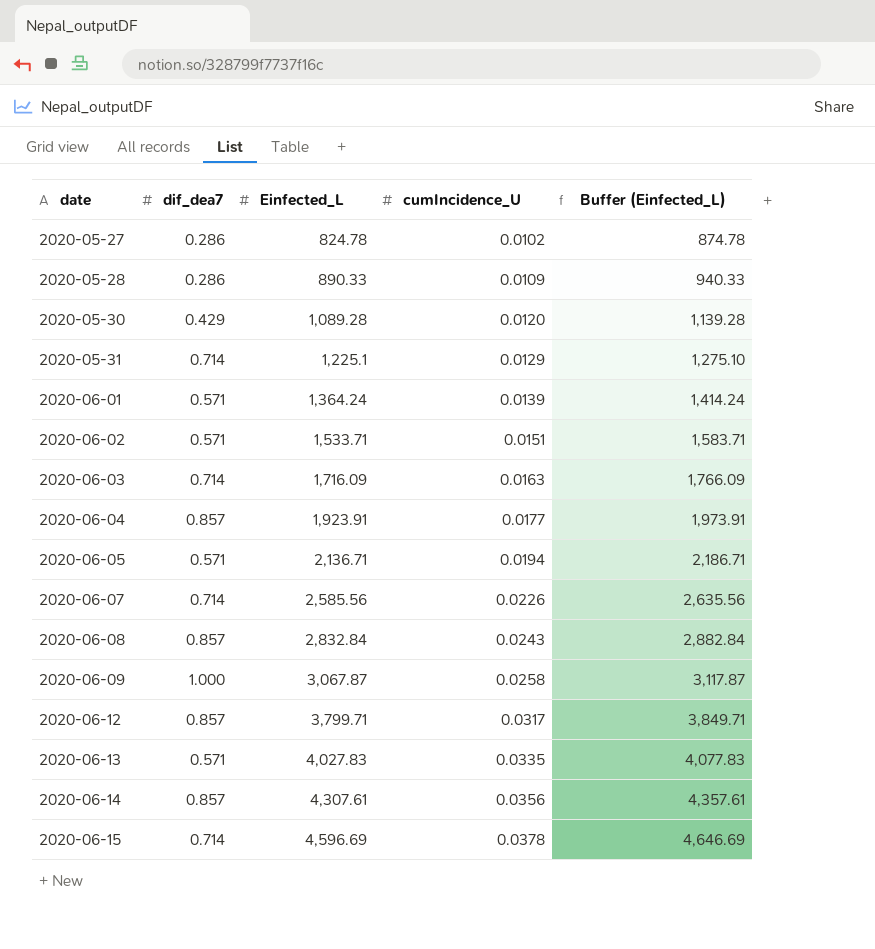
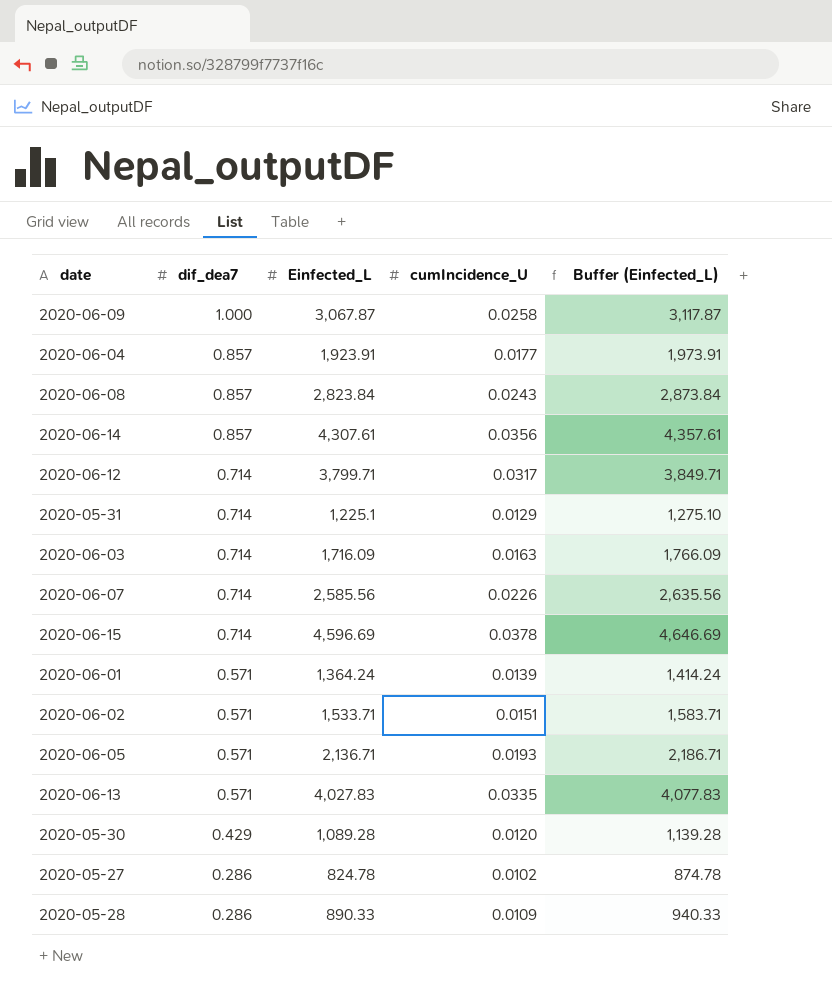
row order: date ascending -> dif_dea7 descending
2020-06-08 | Einfected_L: 2,832.84 -> 2,823.84
2020-06-08 | Buffer (Einfected_L): 2,882.84 -> 2,873.84
2020-06-12 | dif_dea7: 0.857 -> 0.714
2020-06-05 | cumIncidence_U: 0.0194 -> 0.0193

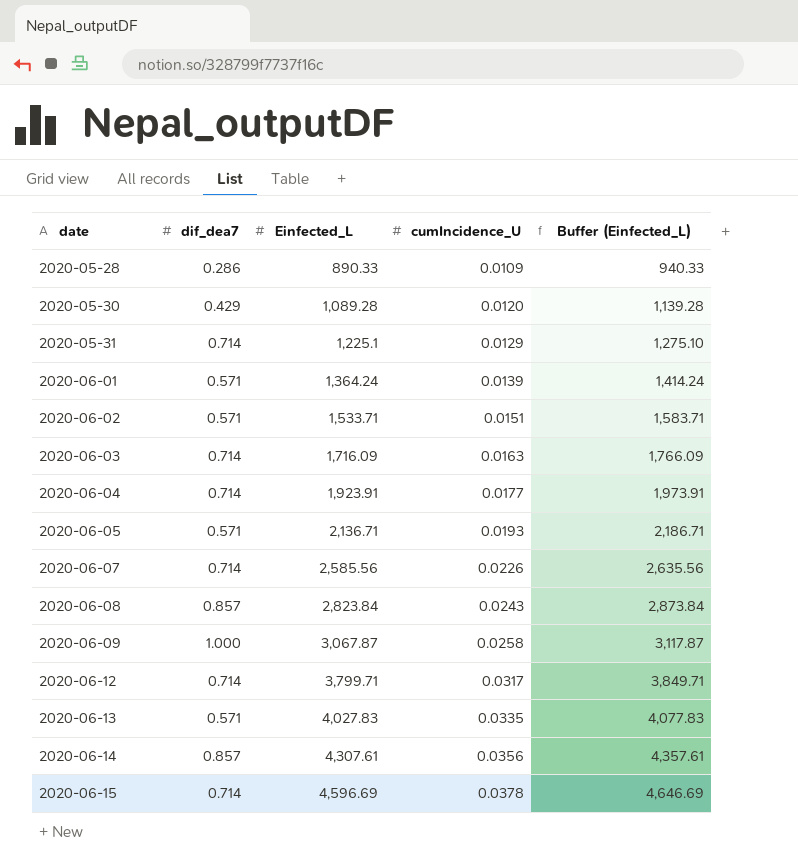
row order: dif_dea7 descending -> date ascending
row 2020-05-27: 0.286 | 824.78 | 0.0102 | 874.78 -> none
2020-06-04 | dif_dea7: 0.857 -> 0.714

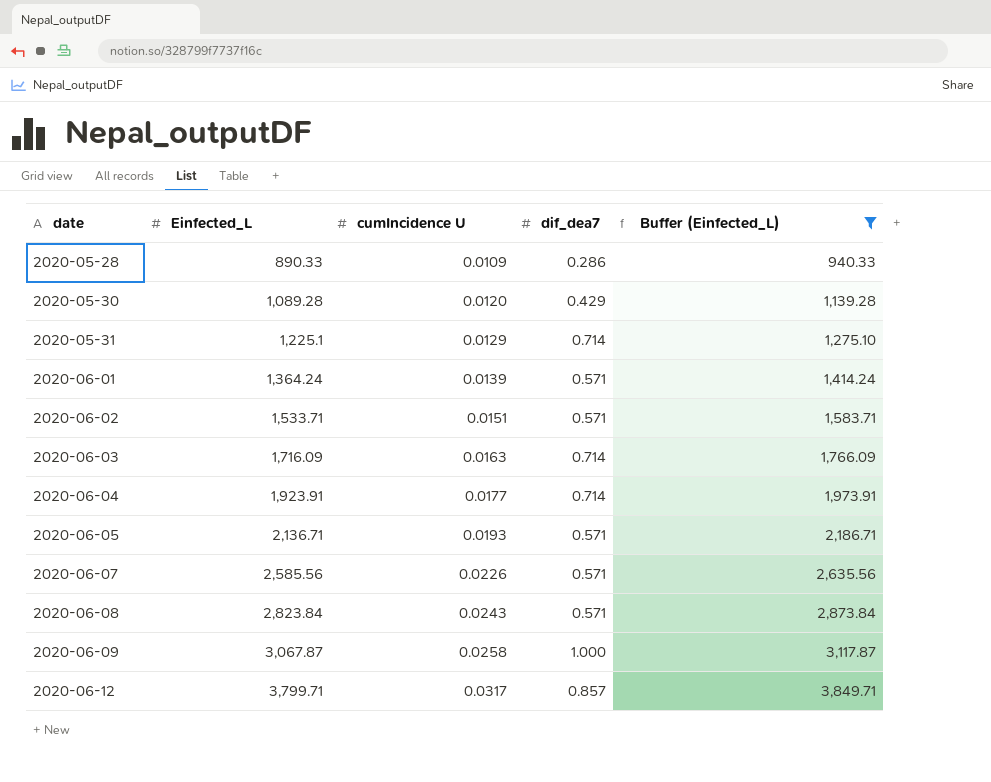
filter: none -> Buffer (Einfected_L) <= 3,849.71
column name: cumIncidence_U -> cumIncidence U
column dif_dea7 | position: 2 -> 4
2020-06-07 | dif_dea7: 0.714 -> 0.571
2020-06-08 | dif_dea7: 0.857 -> 0.571
2020-06-12 | dif_dea7: 0.714 -> 0.857

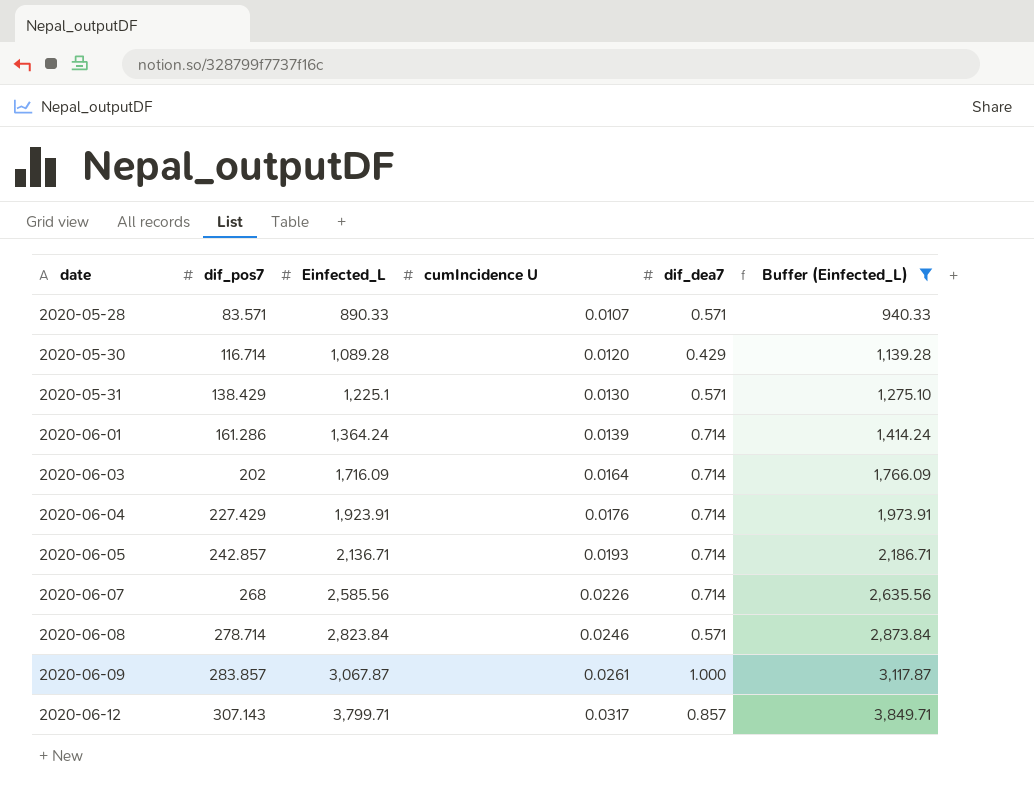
column dif_pos7 | position: none -> 2
row 2020-06-02: 1,533.71 | 0.0151 | 0.571 | 1,583.71 -> none
2020-05-28 | cumIncidence U: 0.0109 -> 0.0107
2020-05-28 | dif_dea7: 0.286 -> 0.571
2020-05-31 | cumIncidence U: 0.0129 -> 0.0130
2020-05-31 | dif_dea7: 0.714 -> 0.571
2020-06-01 | dif_dea7: 0.571 -> 0.714
2020-06-03 | cumIncidence U: 0.0163 -> 0.0164
2020-06-04 | cumIncidence U: 0.0177 -> 0.0176
2020-06-05 | dif_dea7: 0.571 -> 0.714
2020-06-07 | dif_dea7: 0.571 -> 0.714
2020-06-08 | cumIncidence U: 0.0243 -> 0.0246
2020-06-09 | cumIncidence U: 0.0258 -> 0.0261

